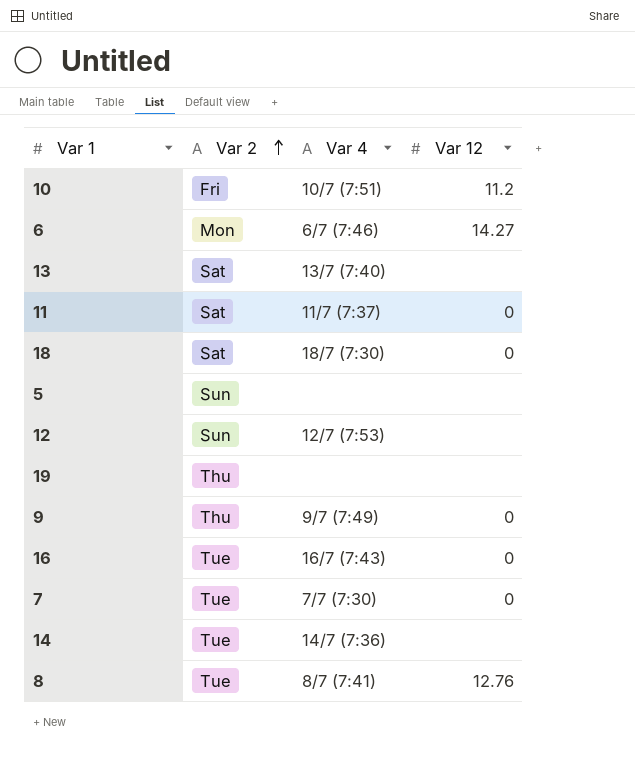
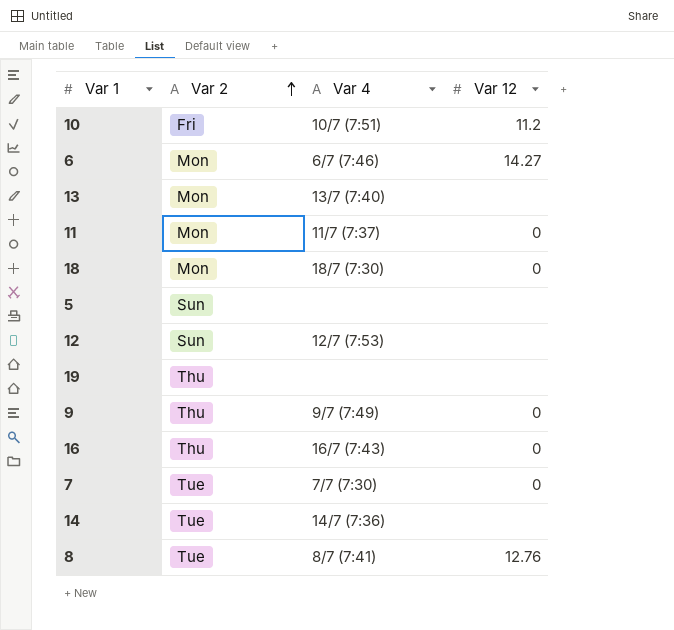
13 | Var 2: Sat -> Mon
11 | Var 2: Sat -> Mon
18 | Var 2: Sat -> Mon
16 | Var 2: Tue -> Thu

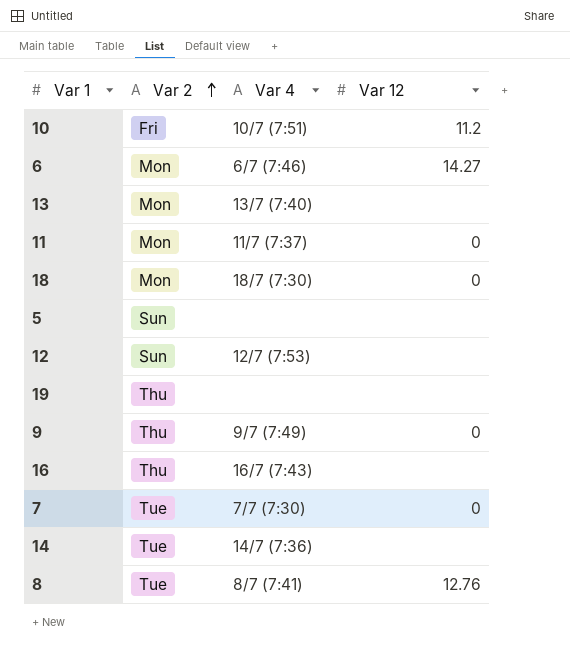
16 | Var 12: 0 -> none

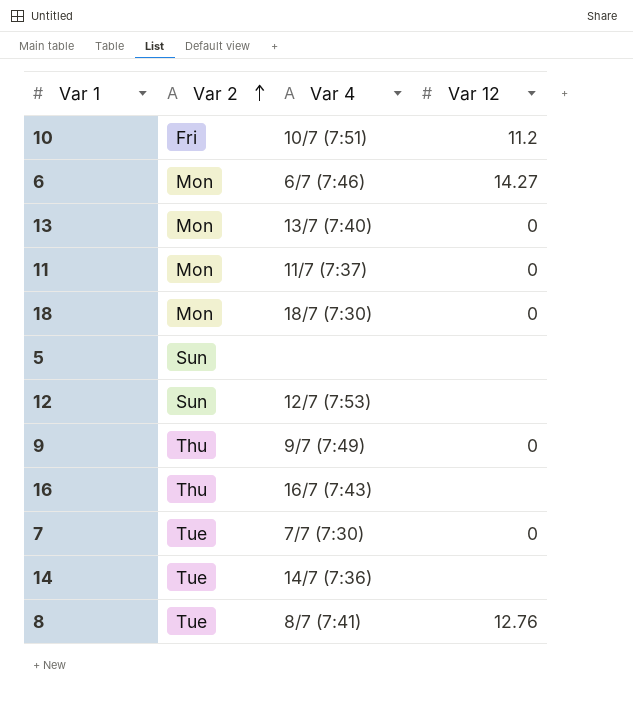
row 19: Thu | none | none -> none
13 | Var 12: none -> 0

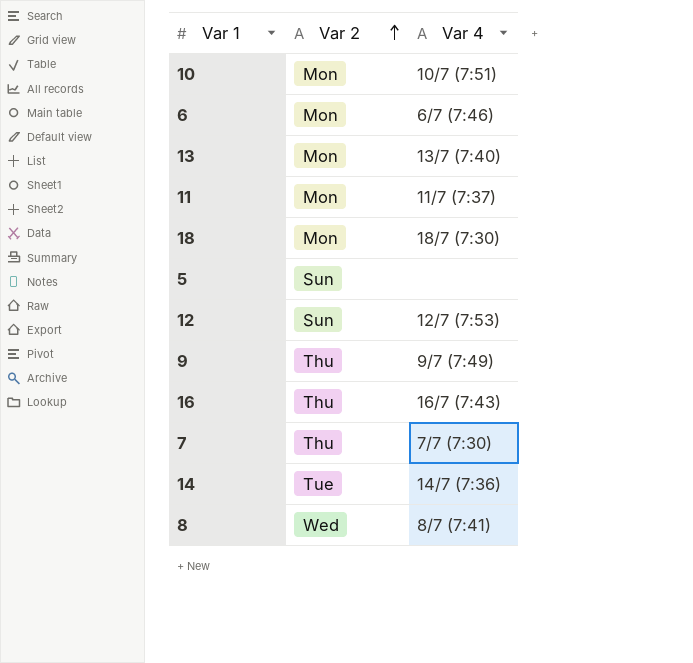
column Var 12 | position: 4 -> none
10 | Var 2: Fri -> Mon
7 | Var 2: Tue -> Thu
8 | Var 2: Tue -> Wed

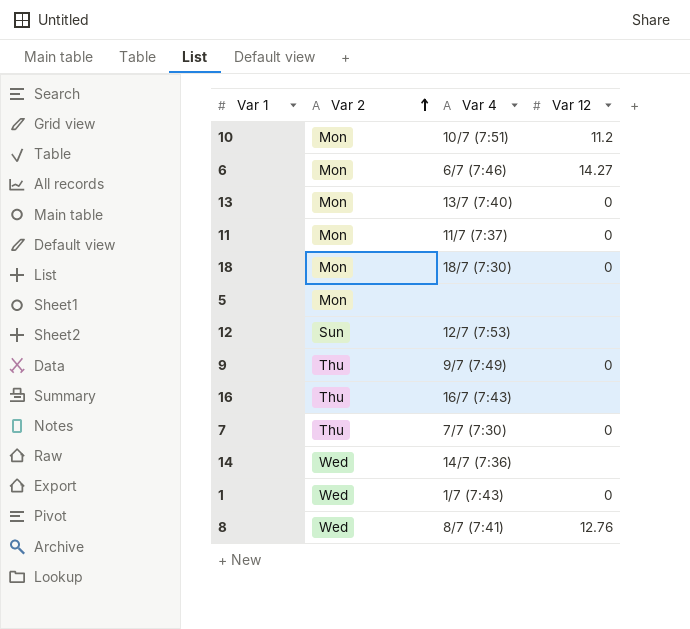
column Var 12 | position: none -> 4
5 | Var 2: Sun -> Mon
14 | Var 2: Tue -> Wed
row 1: none -> Wed | 1/7 (7:43) | 0

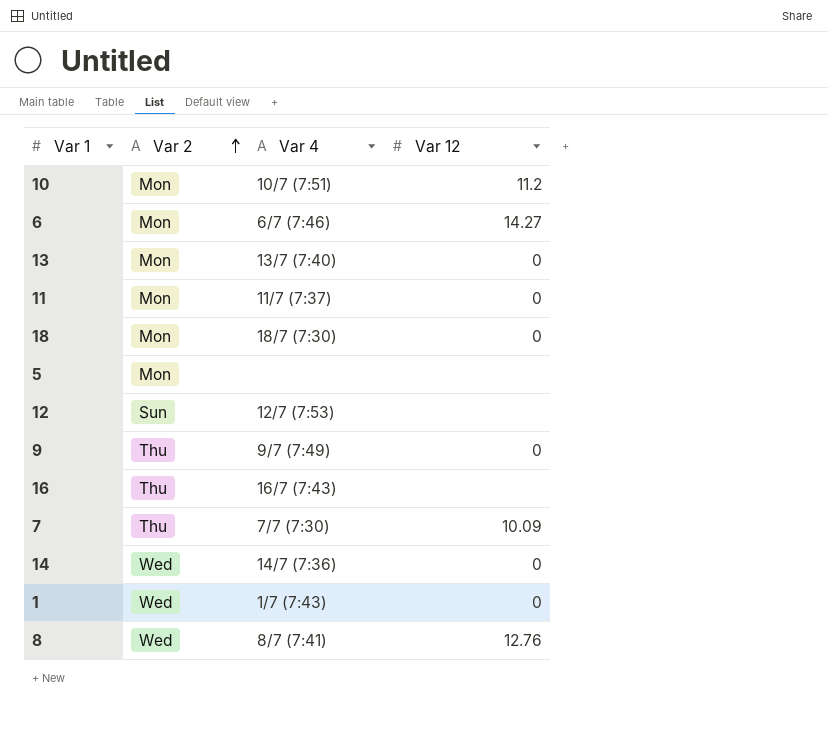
7 | Var 12: 0 -> 10.09
14 | Var 12: none -> 0

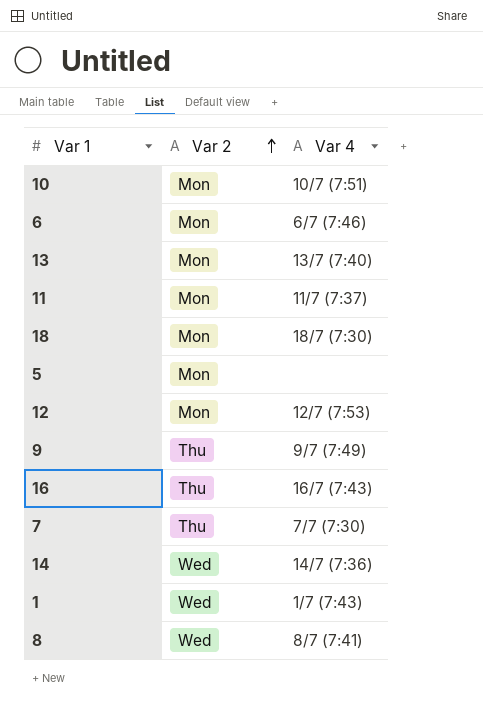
column Var 12 | position: 4 -> none
12 | Var 2: Sun -> Mon

